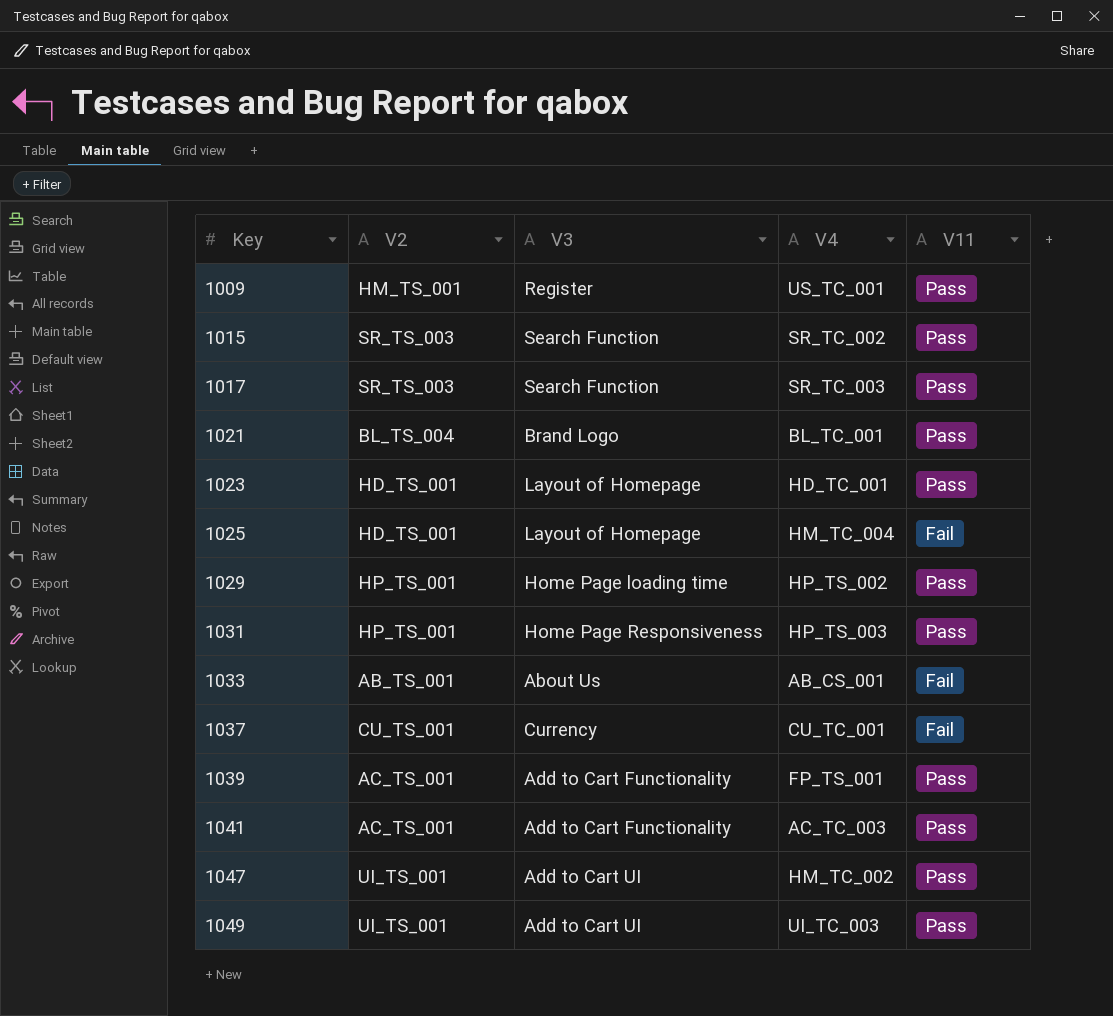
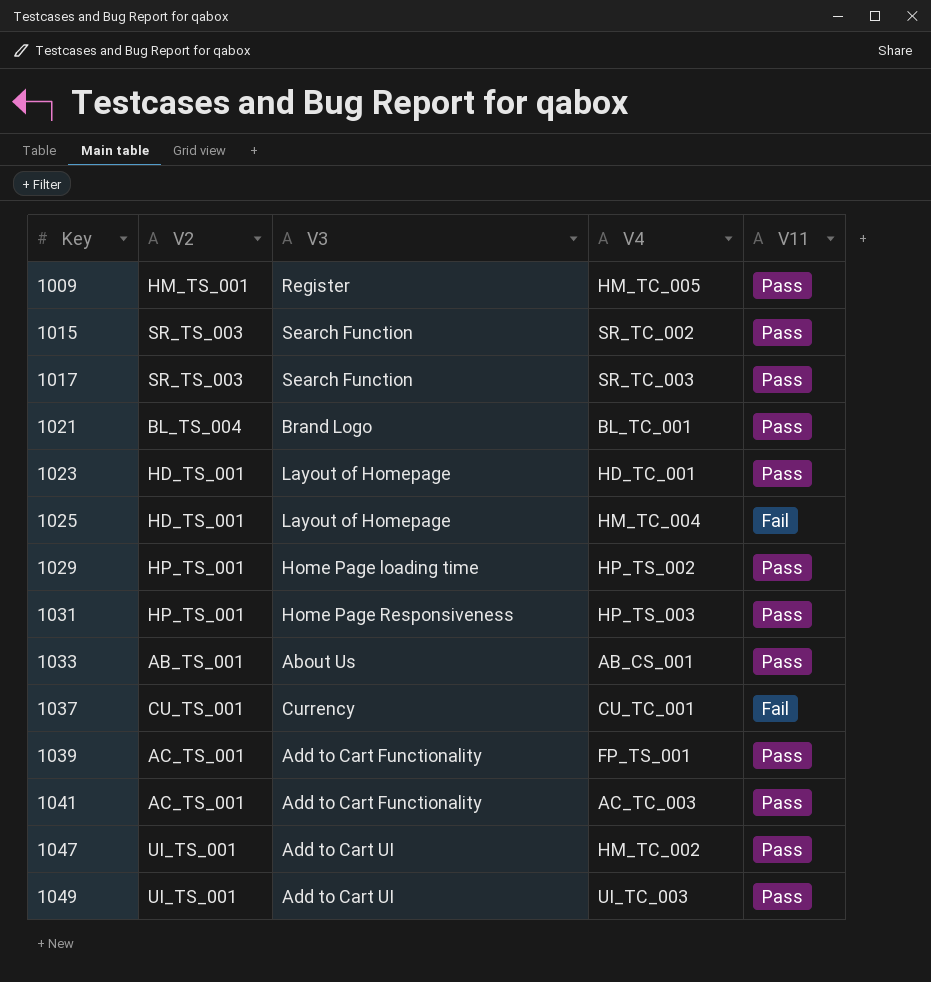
1009 | V4: US_TC_001 -> HM_TC_005
1033 | V11: Fail -> Pass

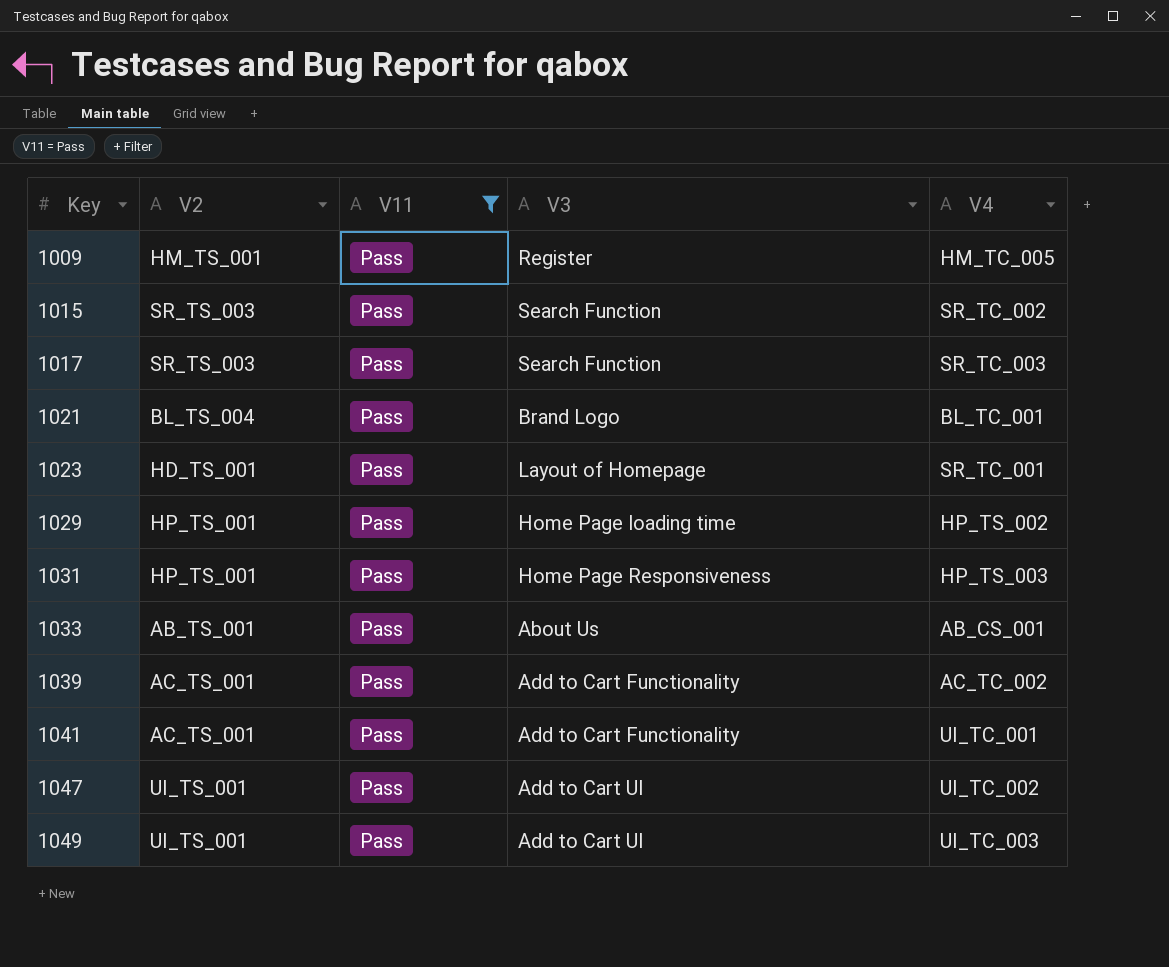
filter: none -> V11 = Pass
column V11 | position: 5 -> 3
1023 | V4: HD_TC_001 -> SR_TC_001
1039 | V4: FP_TS_001 -> AC_TC_002
1041 | V4: AC_TC_003 -> UI_TC_001
1047 | V4: HM_TC_002 -> UI_TC_002

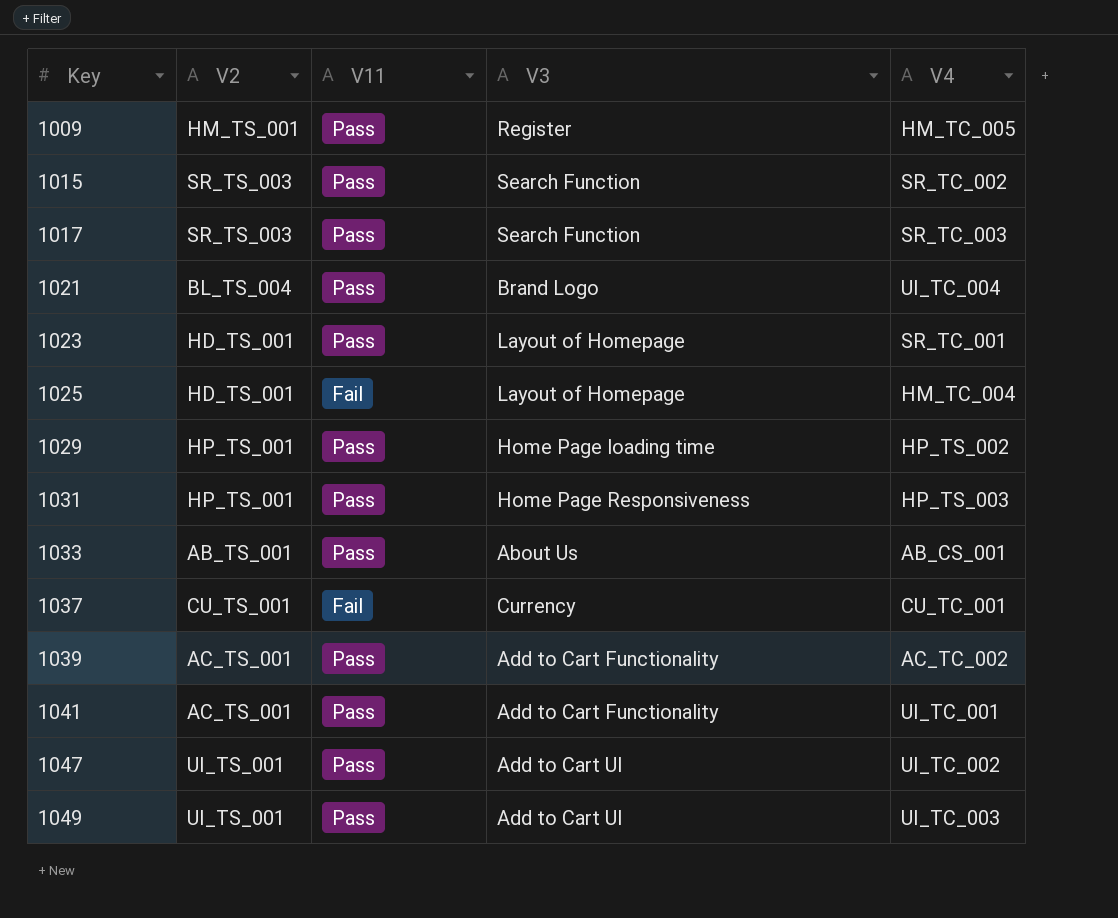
filter: V11 = Pass -> none
1021 | V4: BL_TC_001 -> UI_TC_004

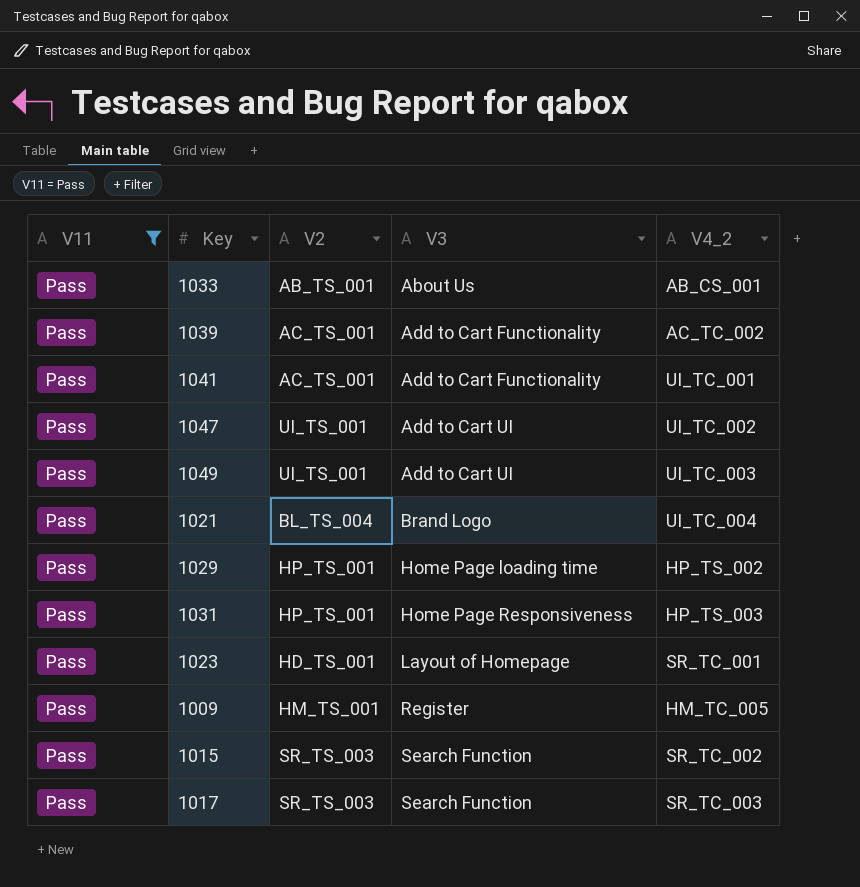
filter: none -> V11 = Pass
row order: Key ascending -> V3 ascending
column V11 | position: 3 -> 1
column name: V4 -> V4_2

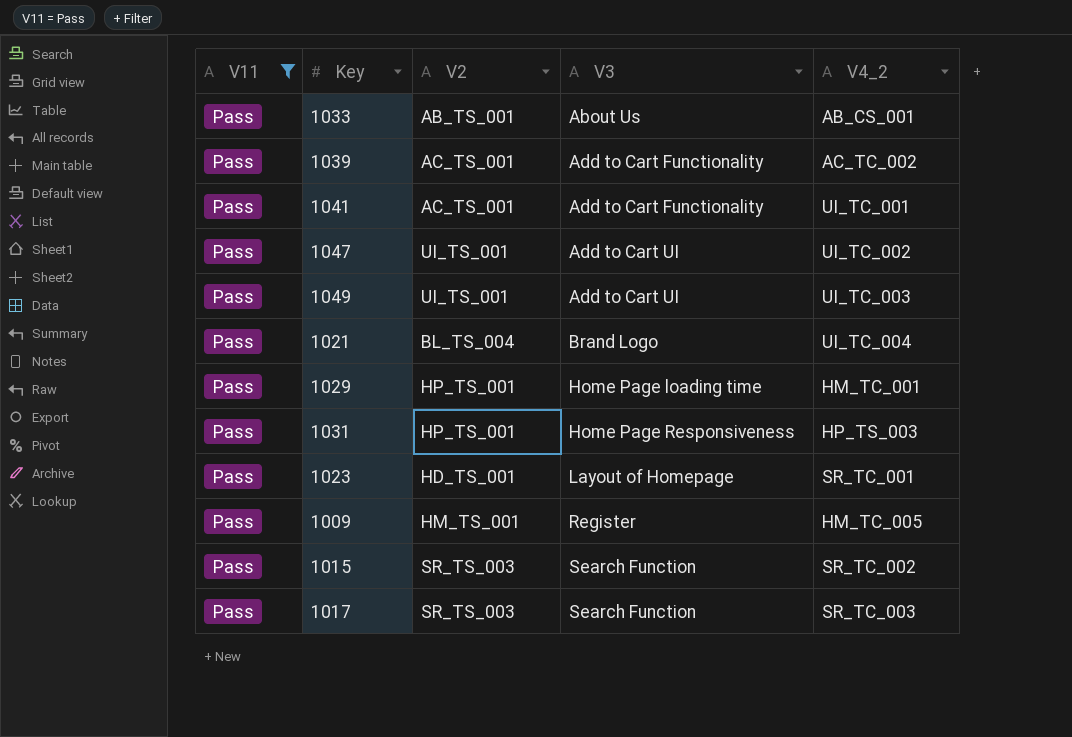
1029 | V4_2: HP_TS_002 -> HM_TC_001

